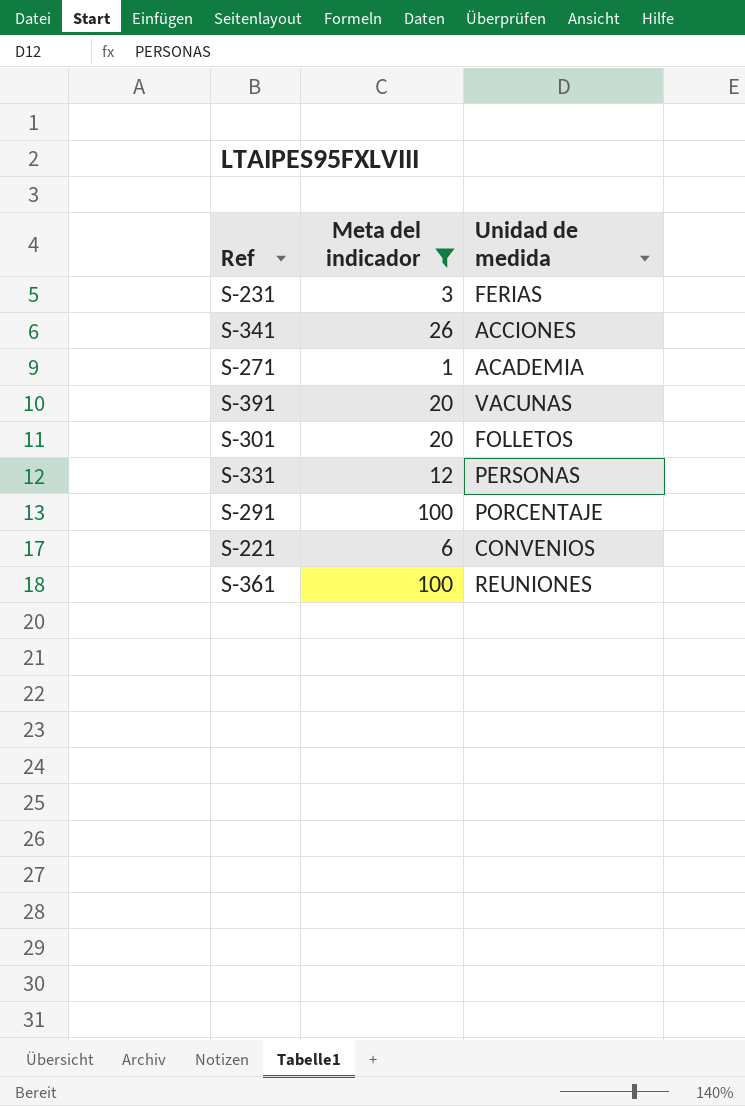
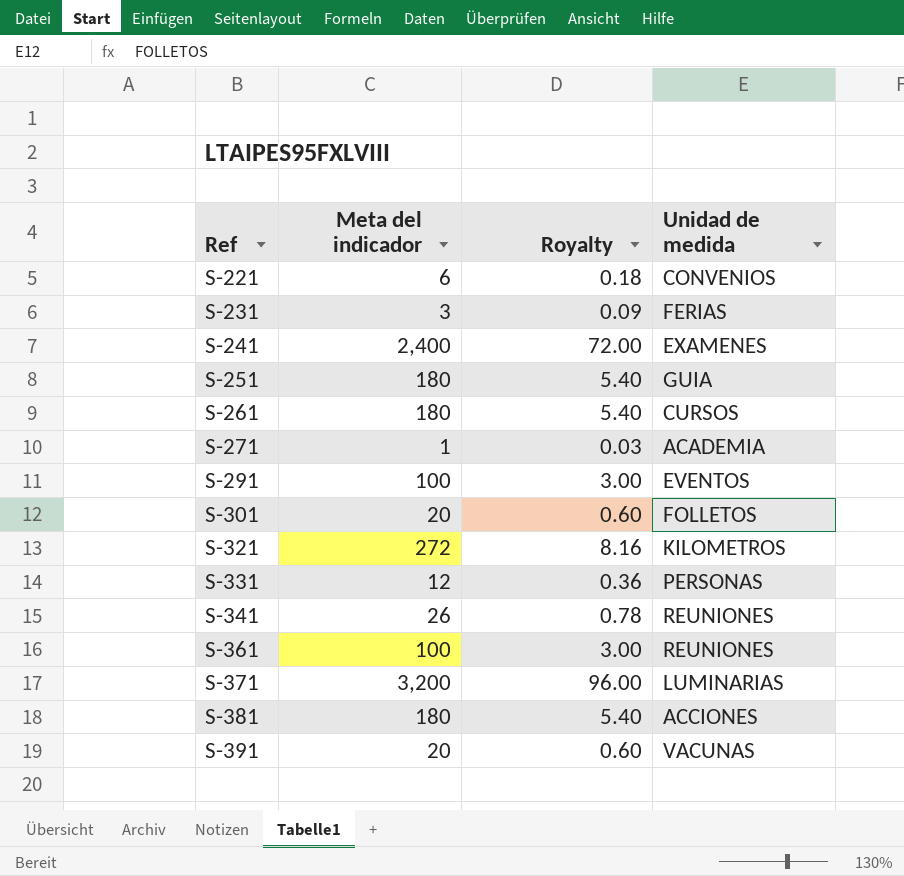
filter: Meta del indicador <= 100 -> none
row order: none -> Ref ascending
column Royalty | formula: none -> [Meta del indicador] * 0.03
S-291 | Unidad de medida: PORCENTAJE -> EVENTOS
S-341 | Unidad de medida: ACCIONES -> REUNIONES

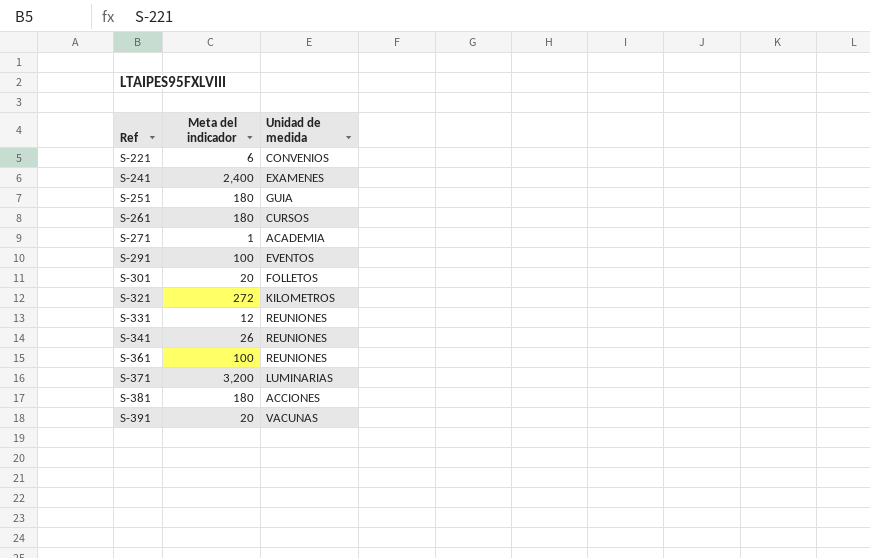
column Royalty | formula: [Meta del indicador] * 0.03 -> none
row S-231: 3 | 0.09 | FERIAS -> none
S-331 | Unidad de medida: PERSONAS -> REUNIONES

